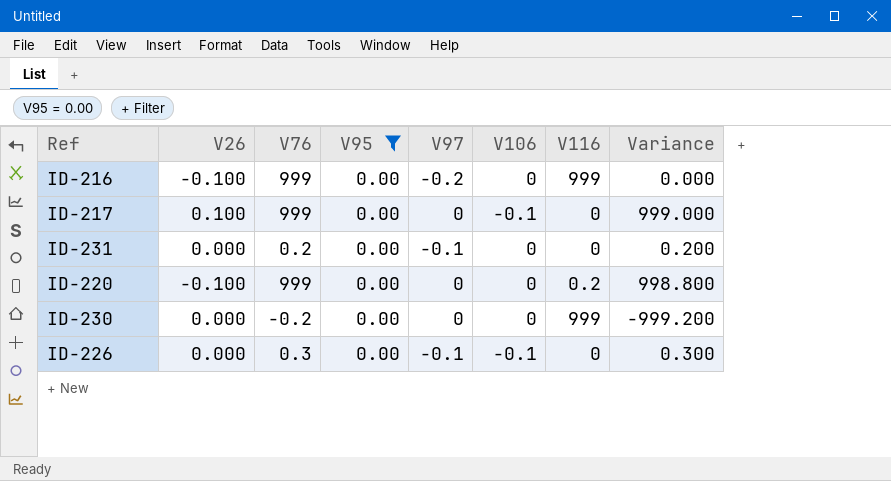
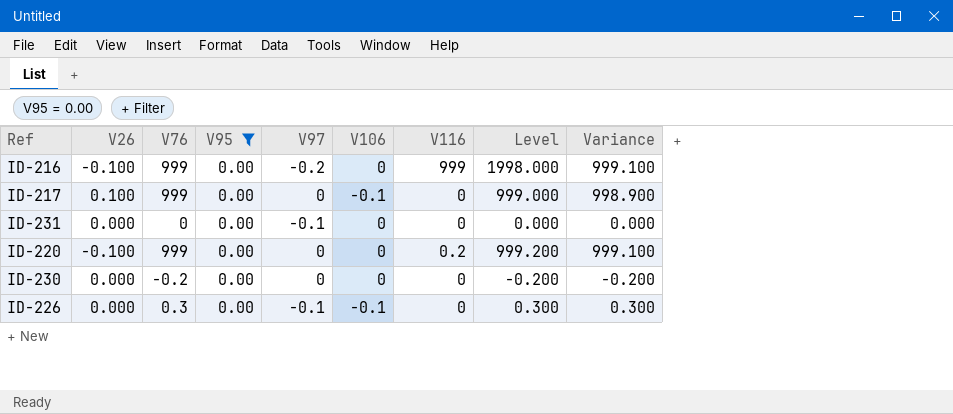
column Level | formula: none -> [V76] + [V116]
column Variance | formula: [V76] - [V116] -> [V76] - [V26]
ID-231 | V76: 0.2 -> 0
ID-230 | V116: 999 -> 0

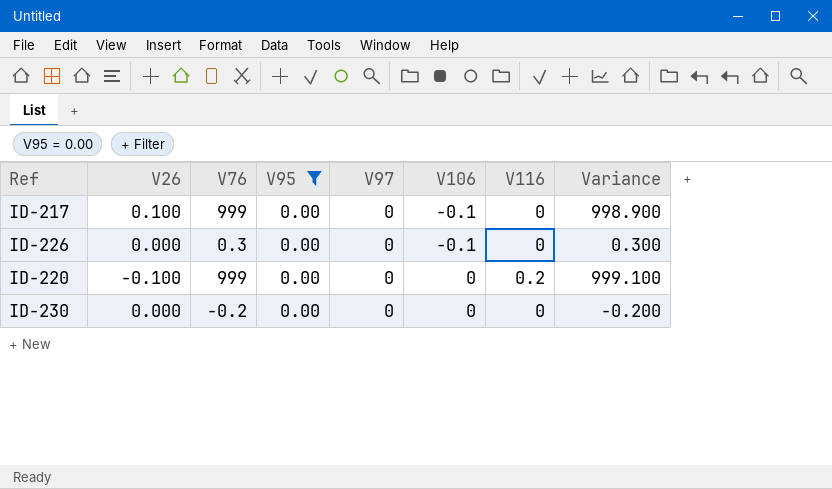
row order: none -> V106 ascending
column Level | formula: [V76] + [V116] -> none
row ID-216: -0.100 | 999 | 0.00 | -0.2 | 0 | 999 | 1998.000 | 999.100 -> none
row ID-231: 0.000 | 0 | 0.00 | -0.1 | 0 | 0 | 0.000 | 0.000 -> none
ID-226 | V97: -0.1 -> 0

